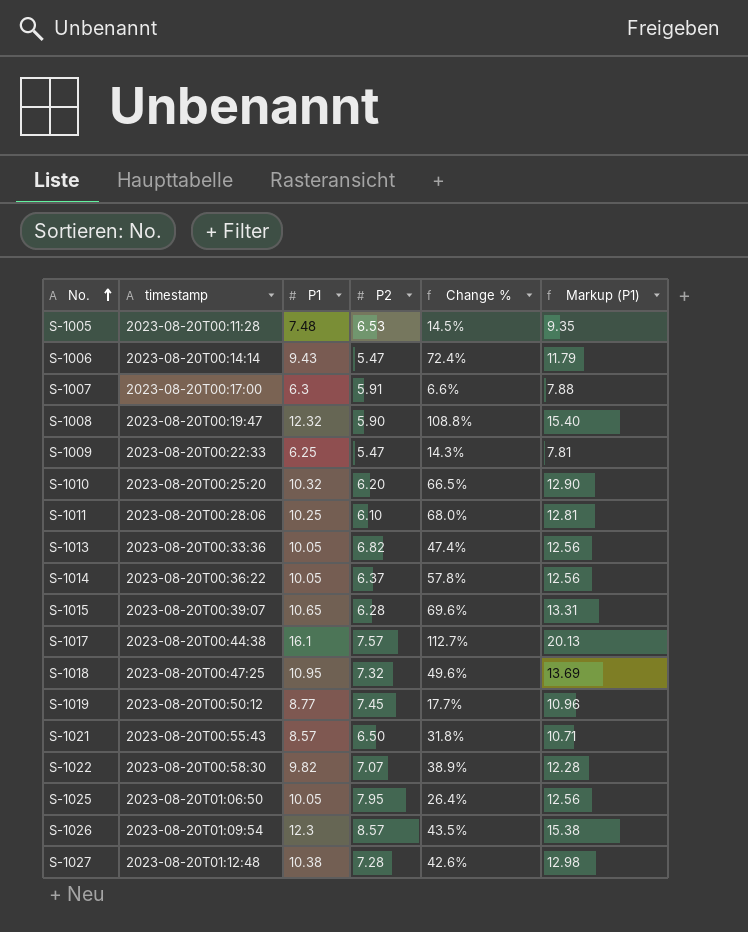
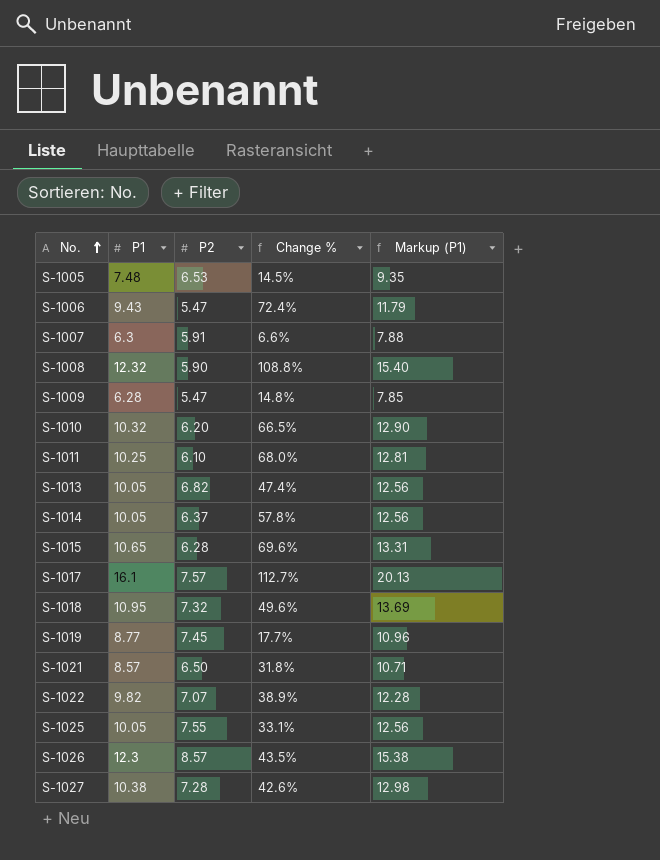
column timestamp | position: 2 -> none
S-1009 | P1: 6.25 -> 6.28
S-1009 | Change %: 14.3% -> 14.8%
S-1009 | Markup (P1): 7.81 -> 7.85
S-1025 | P2: 7.95 -> 7.55
S-1025 | Change %: 26.4% -> 33.1%

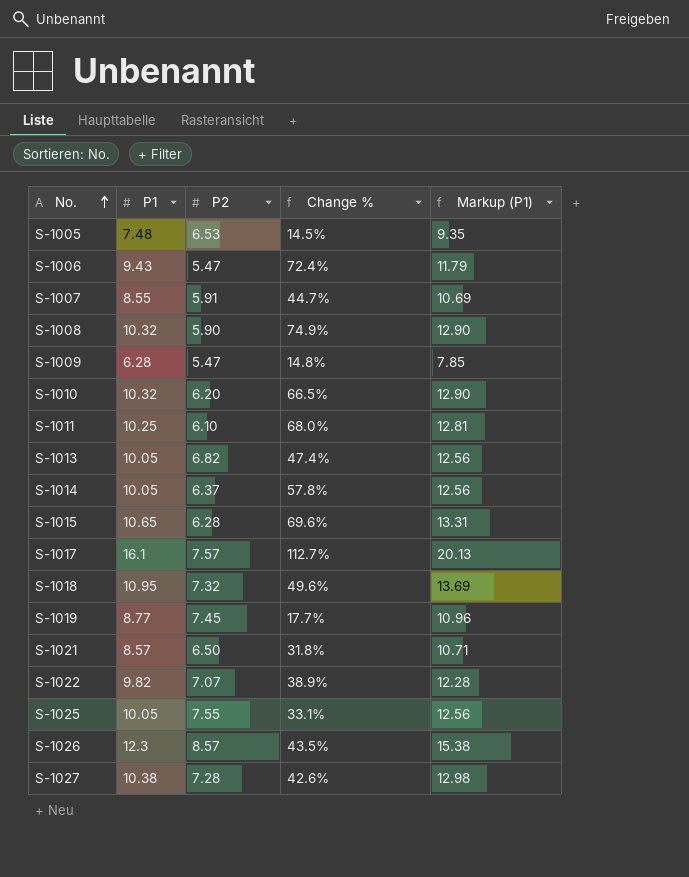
S-1007 | P1: 6.3 -> 8.55
S-1007 | Change %: 6.6% -> 44.7%
S-1007 | Markup (P1): 7.88 -> 10.69
S-1008 | P1: 12.32 -> 10.32
S-1008 | Change %: 108.8% -> 74.9%
S-1008 | Markup (P1): 15.40 -> 12.90

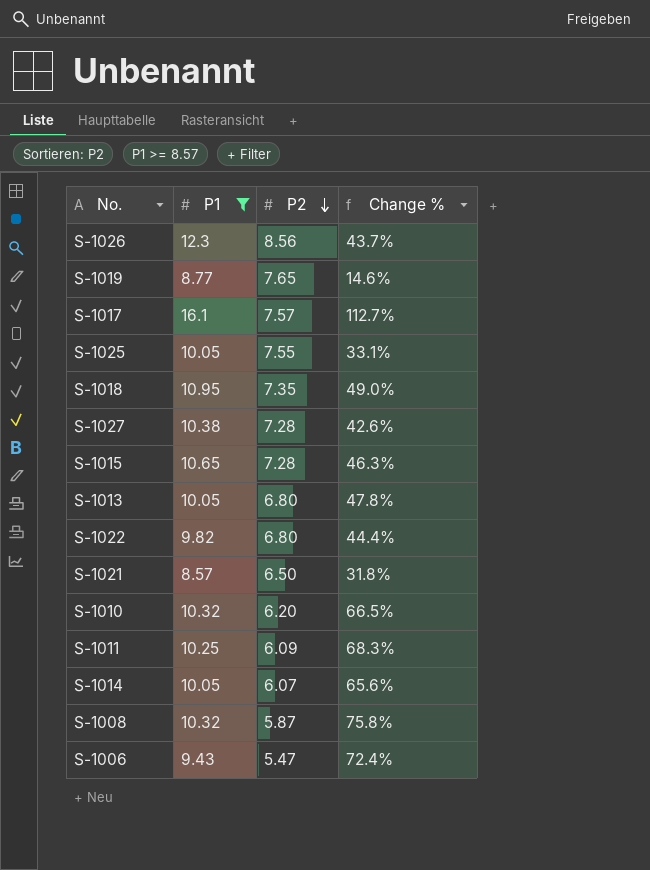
filter: none -> P1 >= 8.57
row order: No. ascending -> P2 descending
column Markup (P1) | formula: [P1] * 1.25 -> none
S-1026 | P2: 8.57 -> 8.56
S-1026 | Change %: 43.5% -> 43.7%
S-1019 | P2: 7.45 -> 7.65
S-1019 | Change %: 17.7% -> 14.6%
S-1018 | P2: 7.32 -> 7.35
S-1018 | Change %: 49.6% -> 49.0%
S-1015 | P2: 6.28 -> 7.28
S-1015 | Change %: 69.6% -> 46.3%
S-1013 | P2: 6.82 -> 6.80
S-1013 | Change %: 47.4% -> 47.8%
S-1022 | P2: 7.07 -> 6.80
S-1022 | Change %: 38.9% -> 44.4%
S-1011 | P2: 6.10 -> 6.09
S-1011 | Change %: 68.0% -> 68.3%
S-1014 | P2: 6.37 -> 6.07
S-1014 | Change %: 57.8% -> 65.6%
S-1008 | P2: 5.90 -> 5.87
S-1008 | Change %: 74.9% -> 75.8%

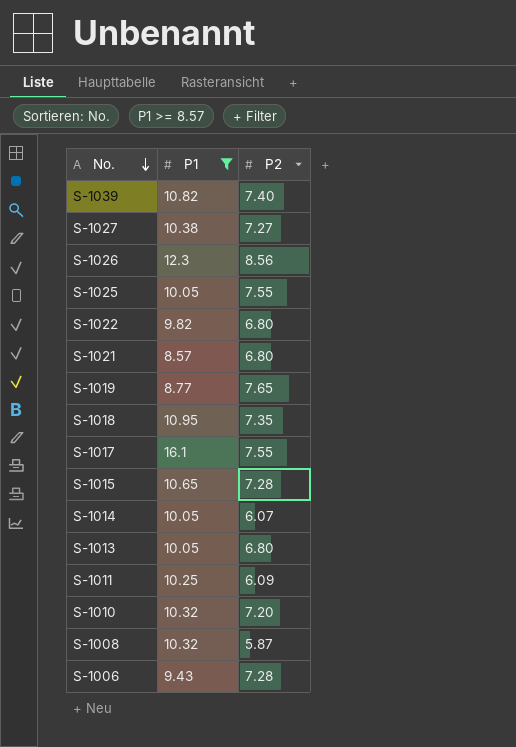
row order: P2 descending -> No. descending
column Change % | formula: ([P1] - [P2]) / [P2] -> none
row S-1039: none -> 10.82 | 7.40
S-1027 | P2: 7.28 -> 7.27
S-1021 | P2: 6.50 -> 6.80
S-1017 | P2: 7.57 -> 7.55
S-1010 | P2: 6.20 -> 7.20
S-1006 | P2: 5.47 -> 7.28

